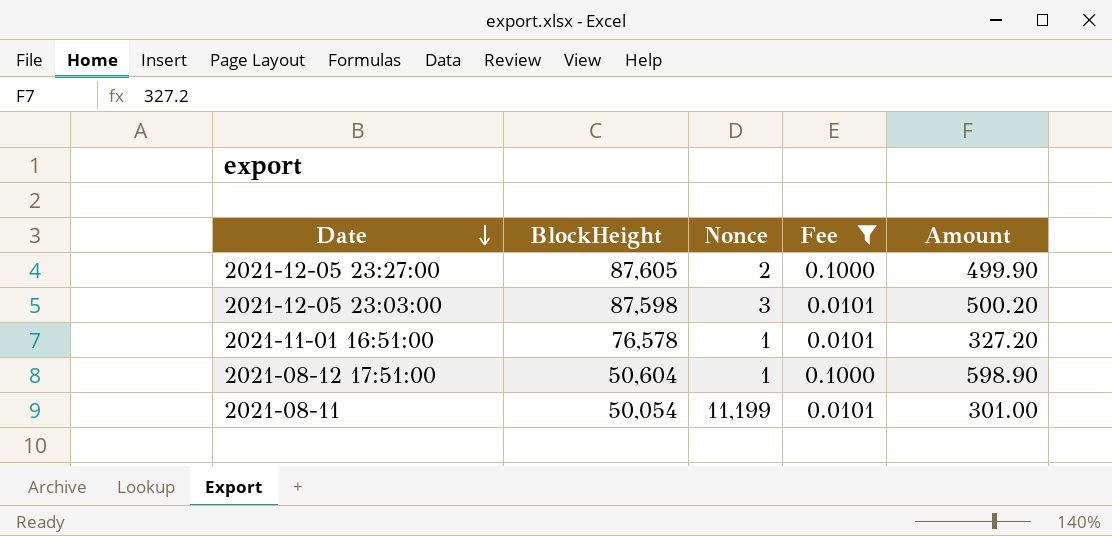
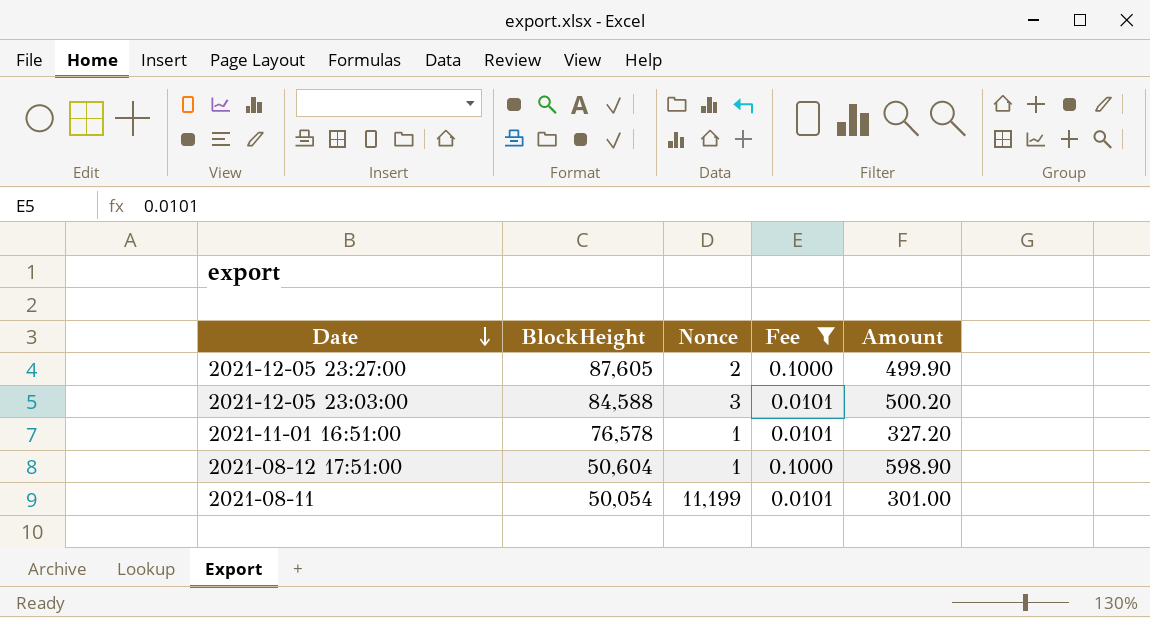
2021-12-05 23:03:00 | BlockHeight: 87,598 -> 84,588

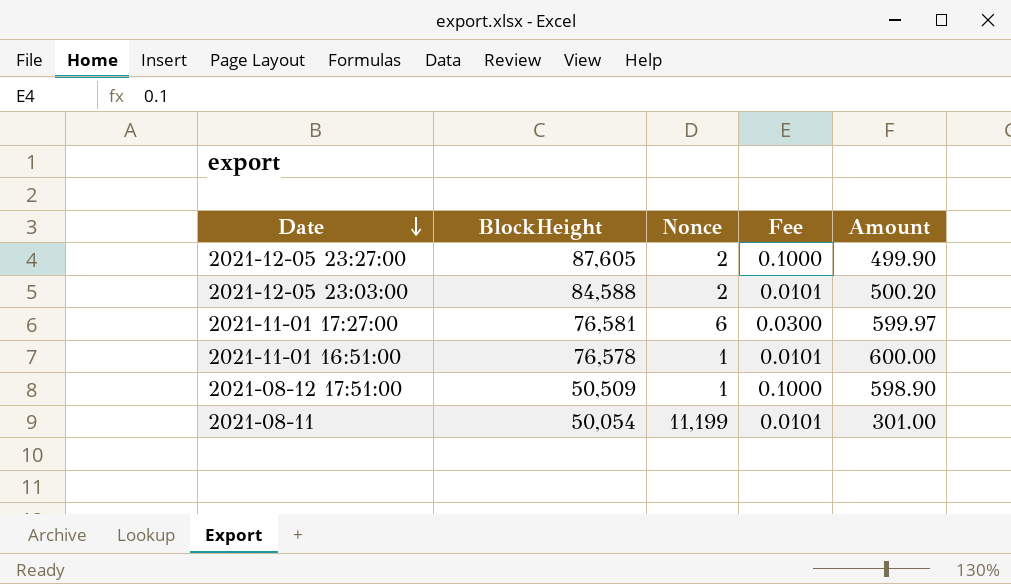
filter: Fee != 0.0300 -> none
2021-12-05 23:03:00 | Nonce: 3 -> 2
2021-11-01 16:51:00 | Amount: 327.20 -> 600.00
2021-08-12 17:51:00 | BlockHeight: 50,604 -> 50,509

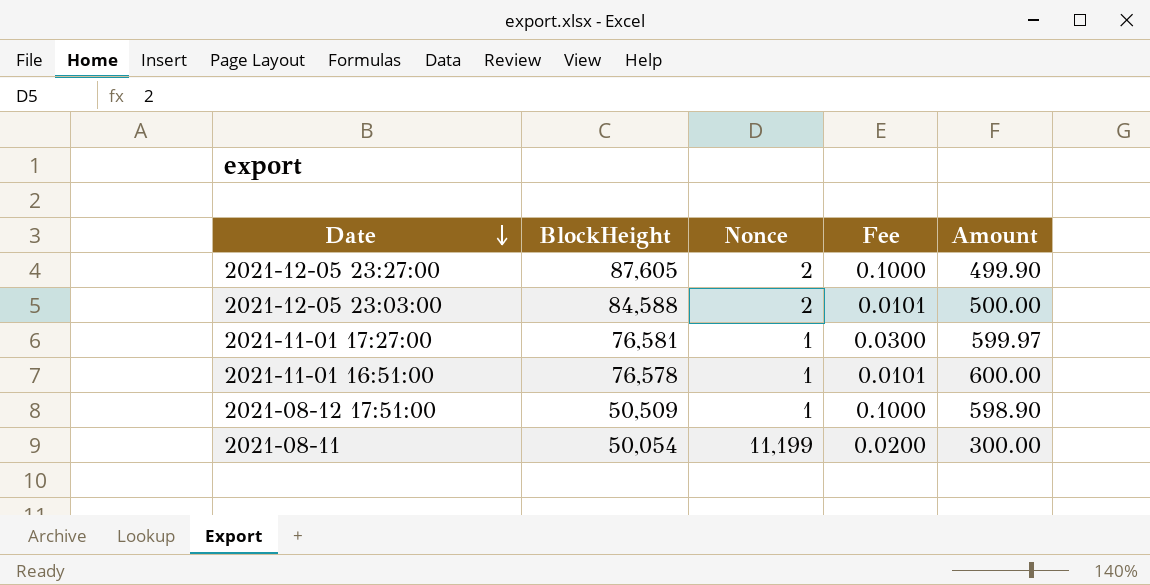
2021-12-05 23:03:00 | Amount: 500.20 -> 500.00
2021-11-01 17:27:00 | Nonce: 6 -> 1
2021-08-11 | Fee: 0.0101 -> 0.0200
2021-08-11 | Amount: 301.00 -> 300.00

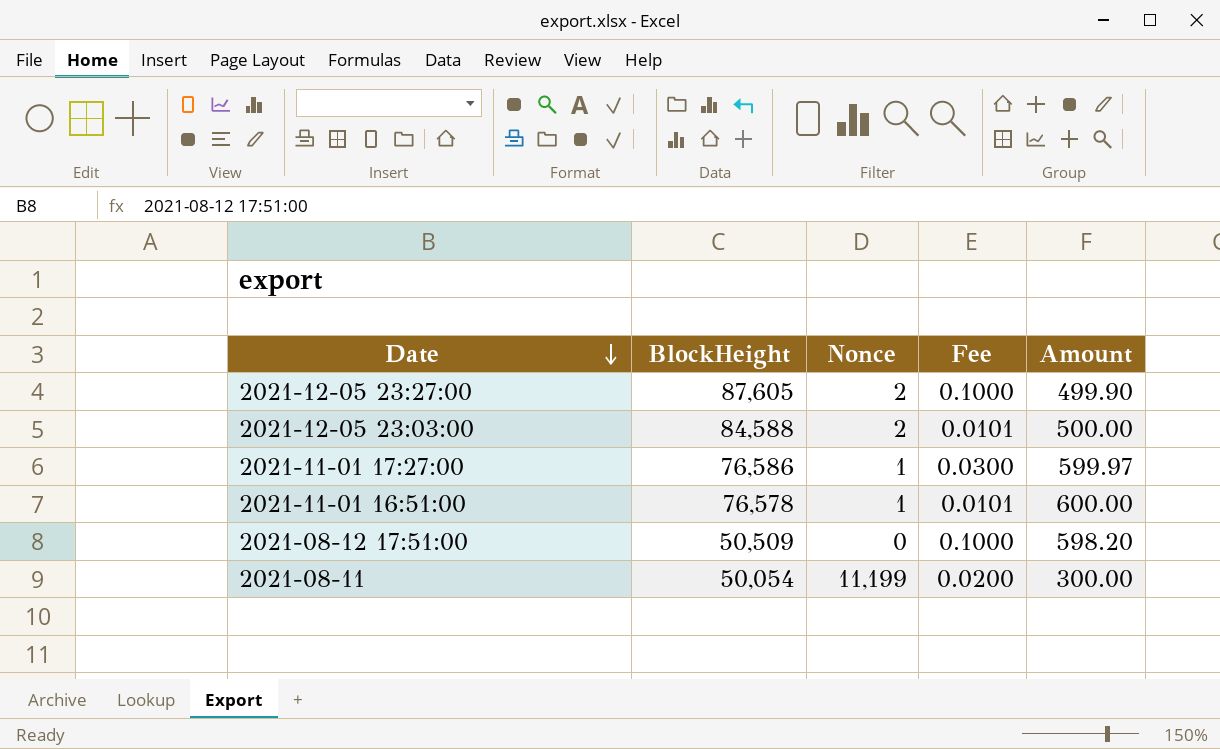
2021-11-01 17:27:00 | BlockHeight: 76,581 -> 76,586
2021-08-12 17:51:00 | Nonce: 1 -> 0
2021-08-12 17:51:00 | Amount: 598.90 -> 598.20

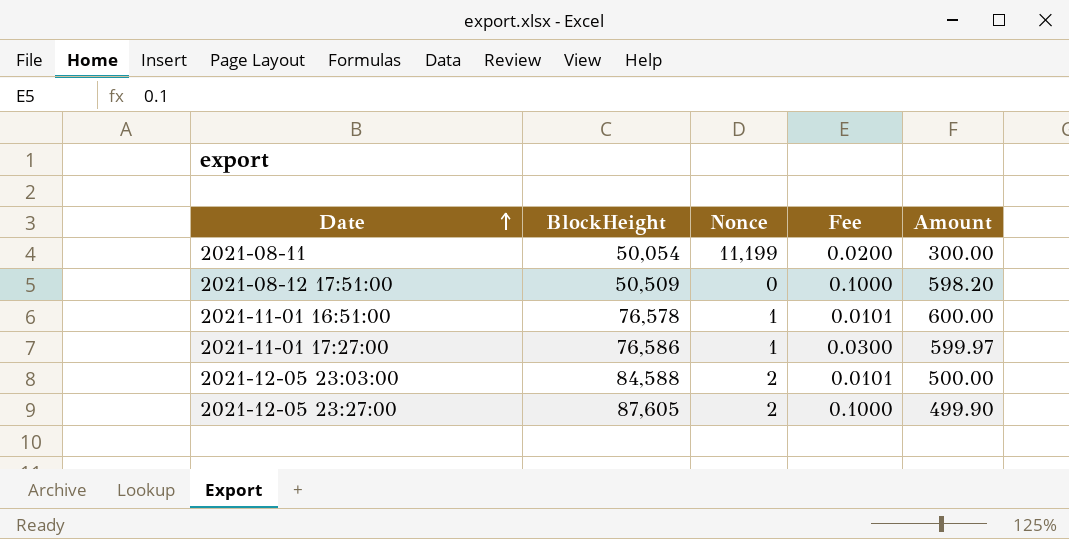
row order: Date descending -> Date ascending

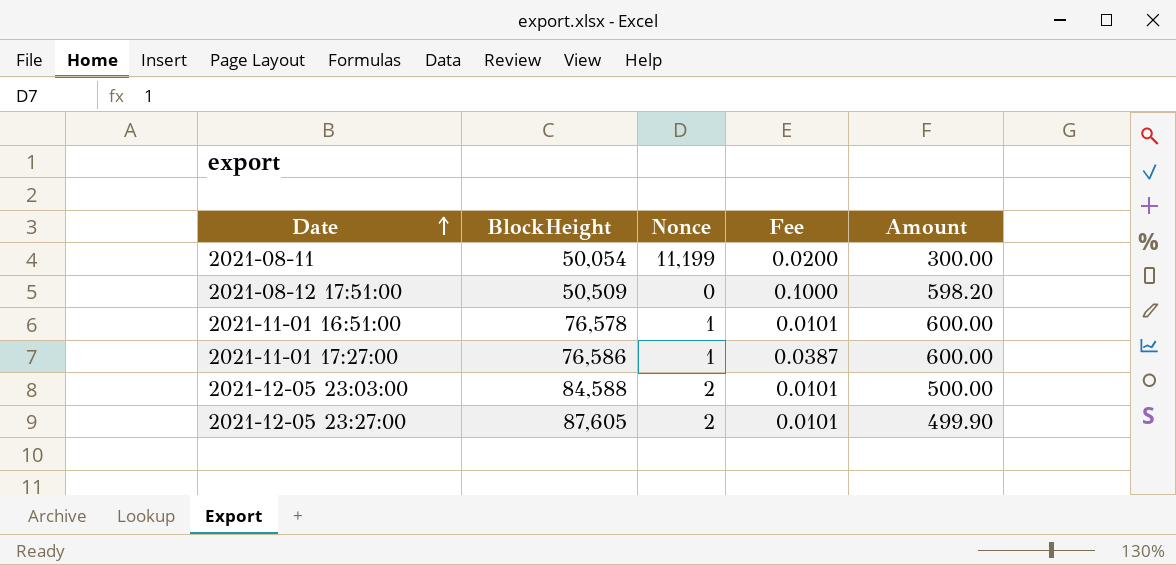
2021-11-01 17:27:00 | Fee: 0.0300 -> 0.0387
2021-11-01 17:27:00 | Amount: 599.97 -> 600.00
2021-12-05 23:27:00 | Fee: 0.1000 -> 0.0101

